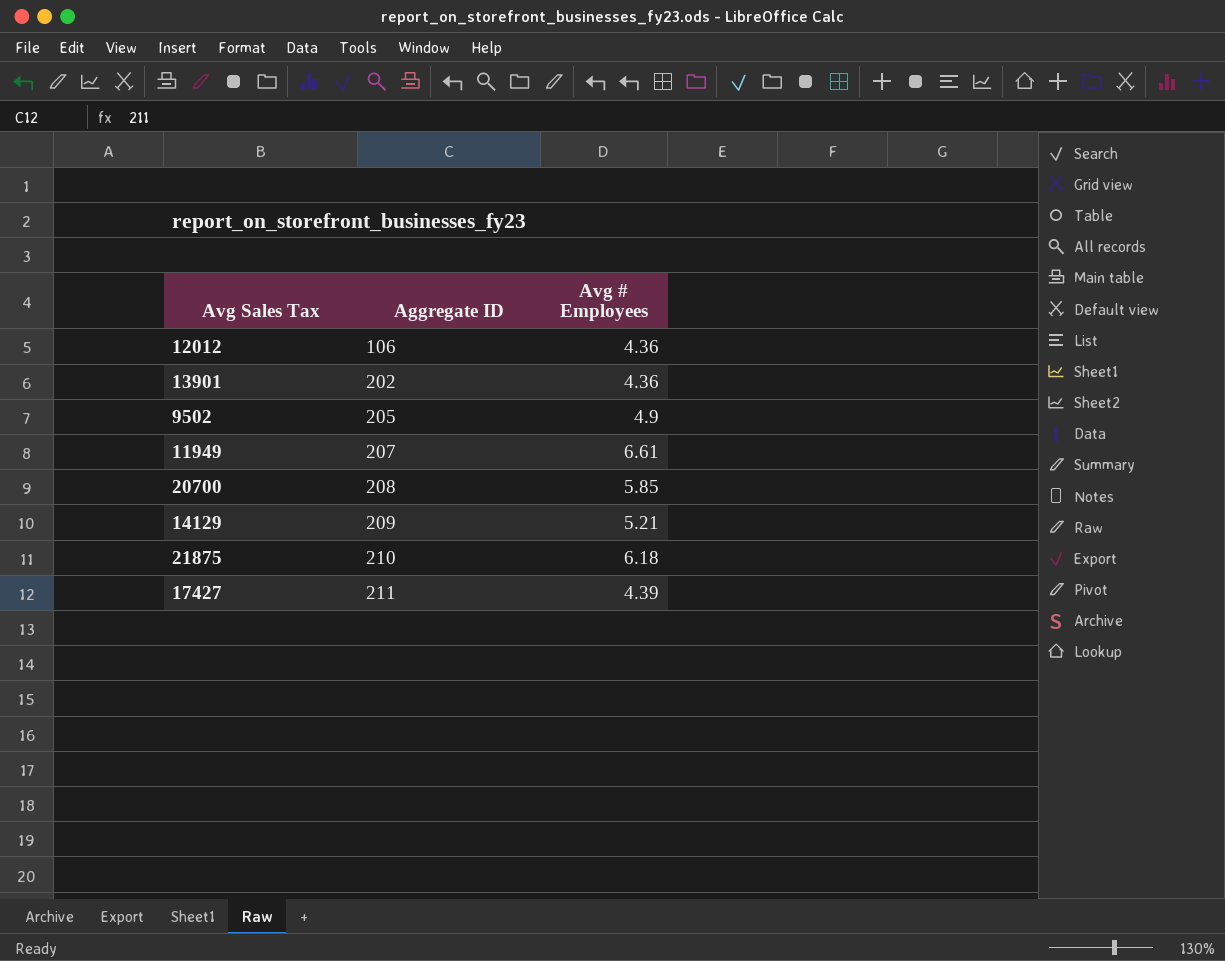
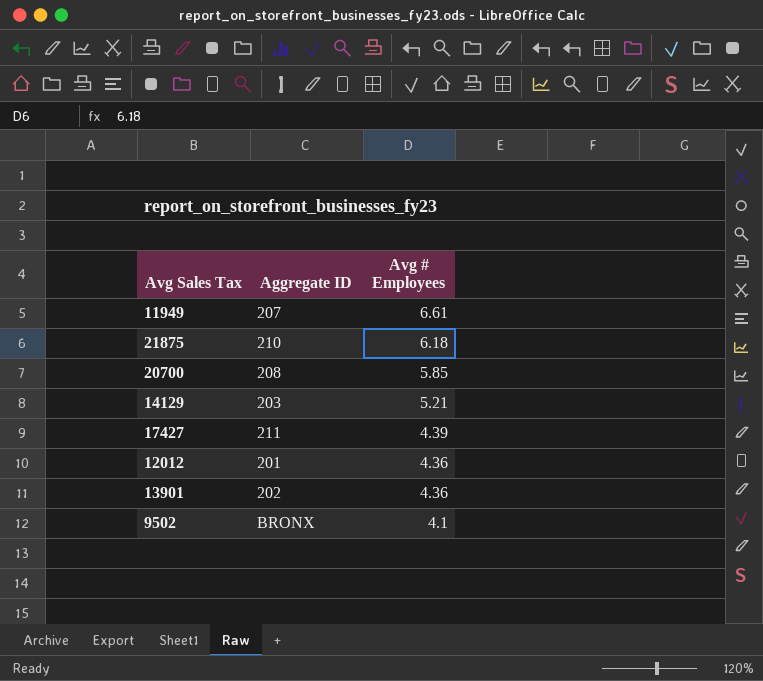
row order: Aggregate ID ascending -> Avg # Employees descending
14129 | Aggregate ID: 209 -> 203
12012 | Aggregate ID: 106 -> 201
9502 | Aggregate ID: 205 -> BRONX
9502 | Avg # Employees: 4.9 -> 4.1

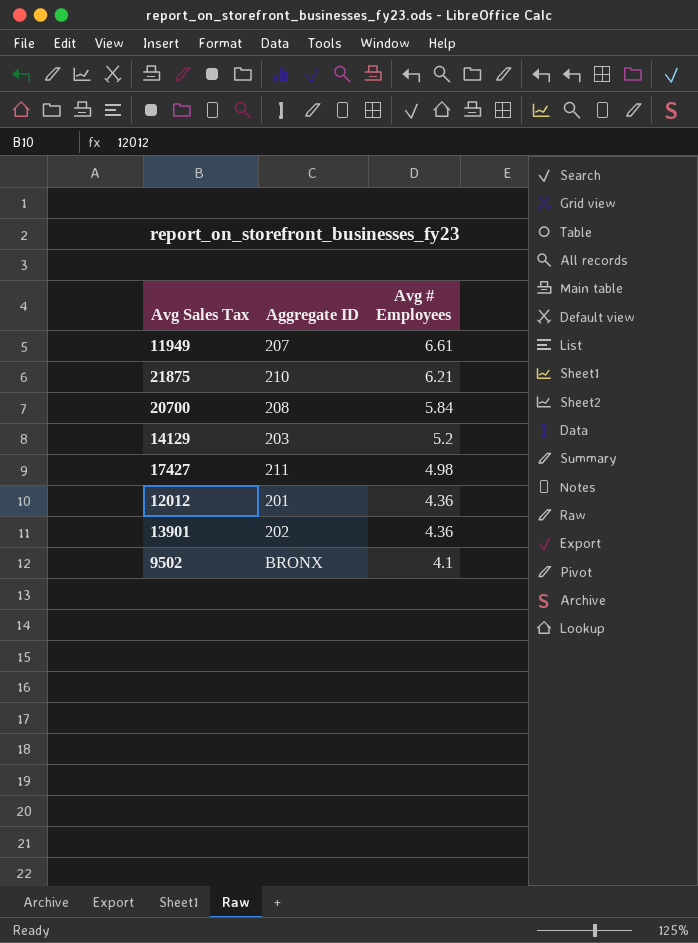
21875 | Avg # Employees: 6.18 -> 6.21
20700 | Avg # Employees: 5.85 -> 5.84
14129 | Avg # Employees: 5.21 -> 5.2
17427 | Avg # Employees: 4.39 -> 4.98

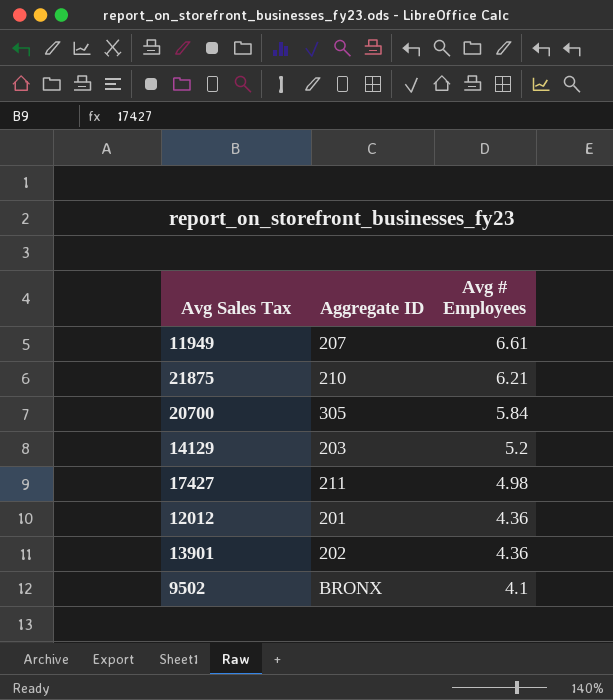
20700 | Aggregate ID: 208 -> 305

